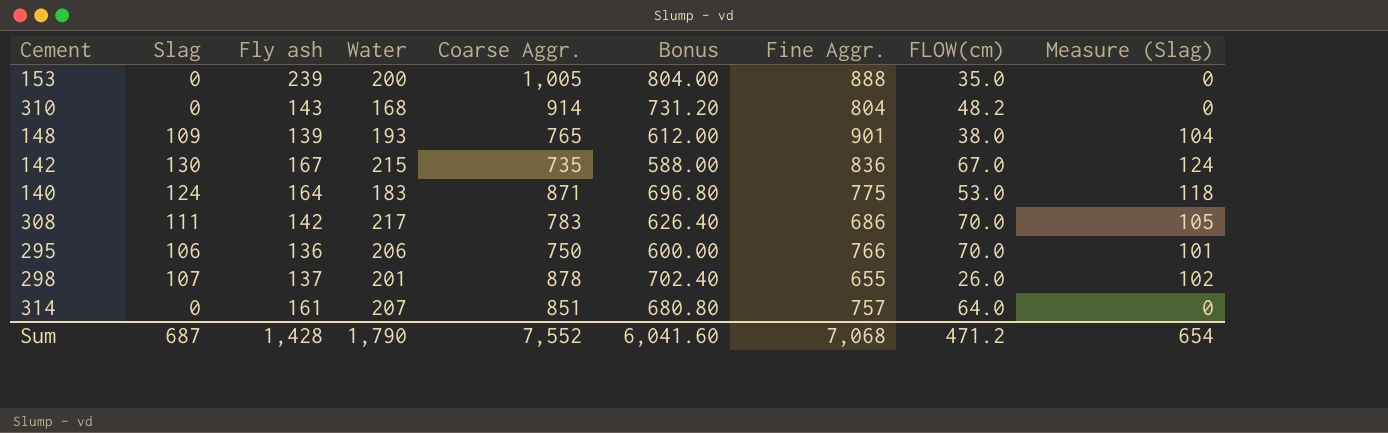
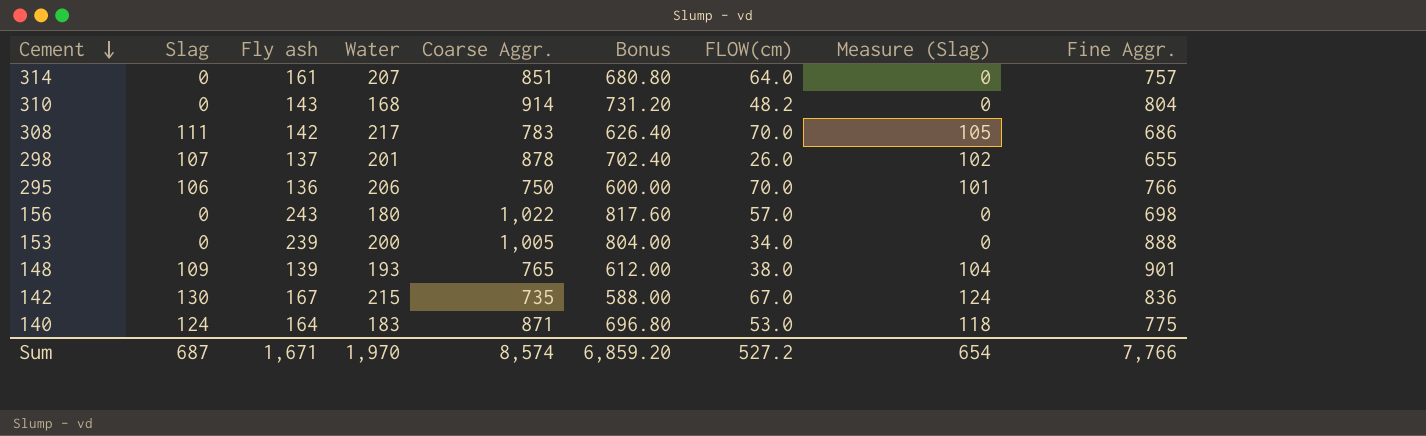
row order: none -> Cement descending
column Fine Aggr. | position: 7 -> 9
row 156: none -> 0 | 243 | 180 | 1,022 | 817.60 | 57.0 | 0 | 698
153 | FLOW(cm): 35.0 -> 34.0
Sum | Fly ash: 1,428 -> 1,671
Sum | Water: 1,790 -> 1,970
Sum | Coarse Aggr.: 7,552 -> 8,574
Sum | Bonus: 6,041.60 -> 6,859.20
Sum | FLOW(cm): 471.2 -> 527.2
Sum | Fine Aggr.: 7,068 -> 7,766

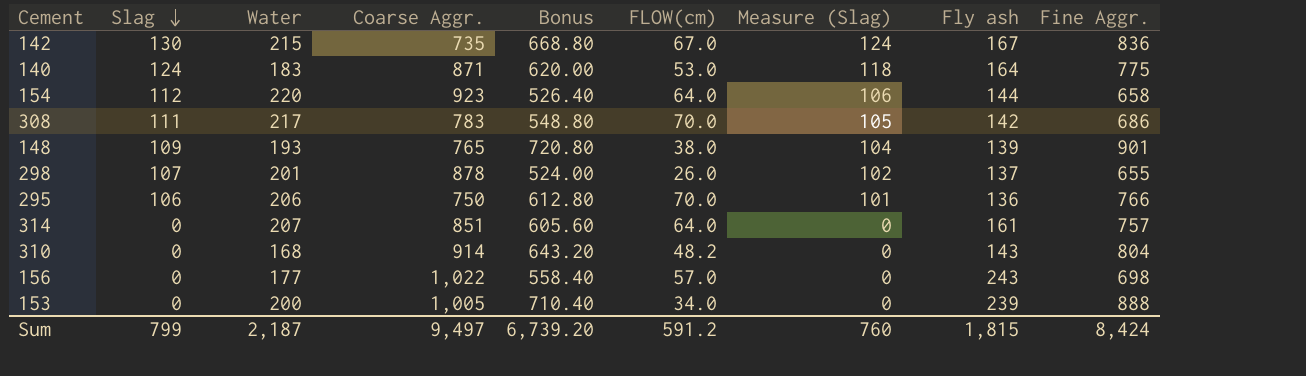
row order: Cement descending -> Slag descending
column Bonus | formula: [Coarse Aggr.] * 0.8 -> [Fine Aggr.] * 0.8
column Fly ash | position: 3 -> 8
row 154: none -> 112 | 220 | 923 | 526.40 | 64.0 | 106 | 144 | 658
156 | Water: 180 -> 177
Sum | Slag: 687 -> 799
Sum | Water: 1,970 -> 2,187
Sum | Coarse Aggr.: 8,574 -> 9,497
Sum | Bonus: 6,859.20 -> 6,739.20
Sum | FLOW(cm): 527.2 -> 591.2
Sum | Measure (Slag): 654 -> 760
Sum | Fly ash: 1,671 -> 1,815
Sum | Fine Aggr.: 7,766 -> 8,424

